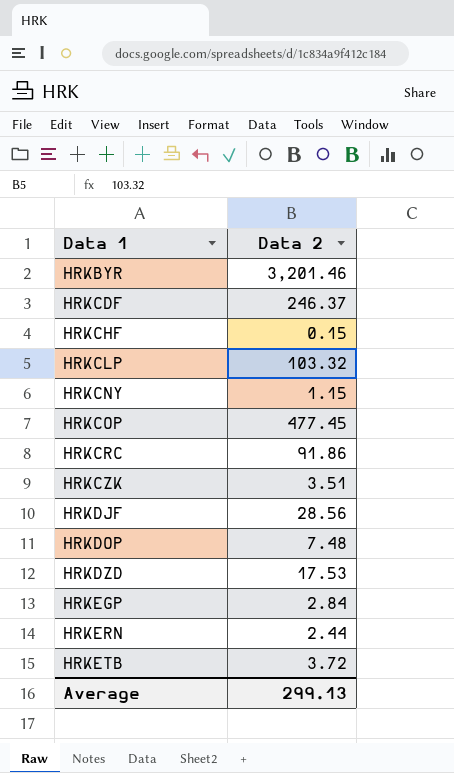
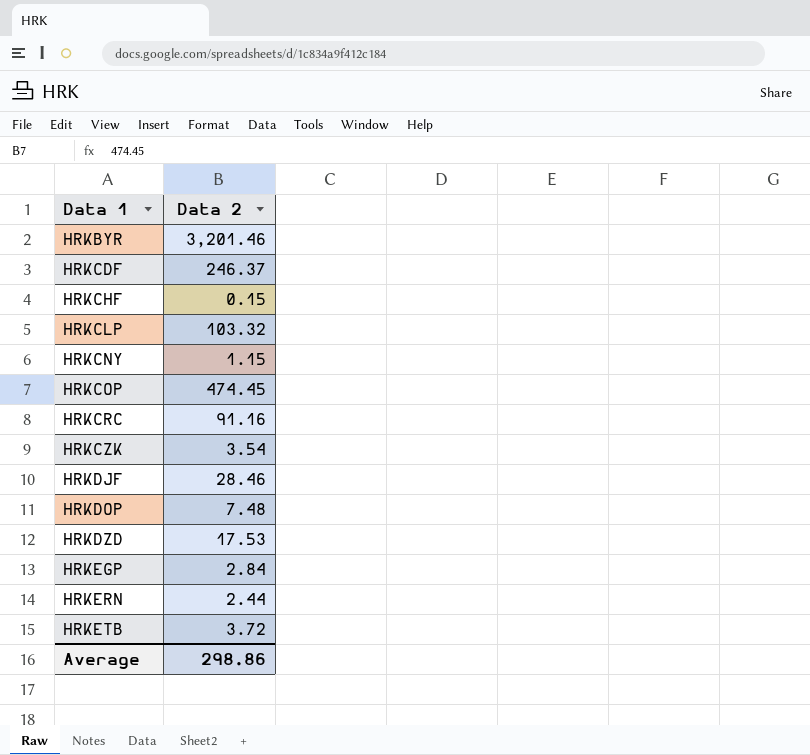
HRKCOP | Data 2: 477.45 -> 474.45
HRKCRC | Data 2: 91.86 -> 91.16
HRKCZK | Data 2: 3.51 -> 3.54
HRKDJF | Data 2: 28.56 -> 28.46
Average | Data 2: 299.13 -> 298.86

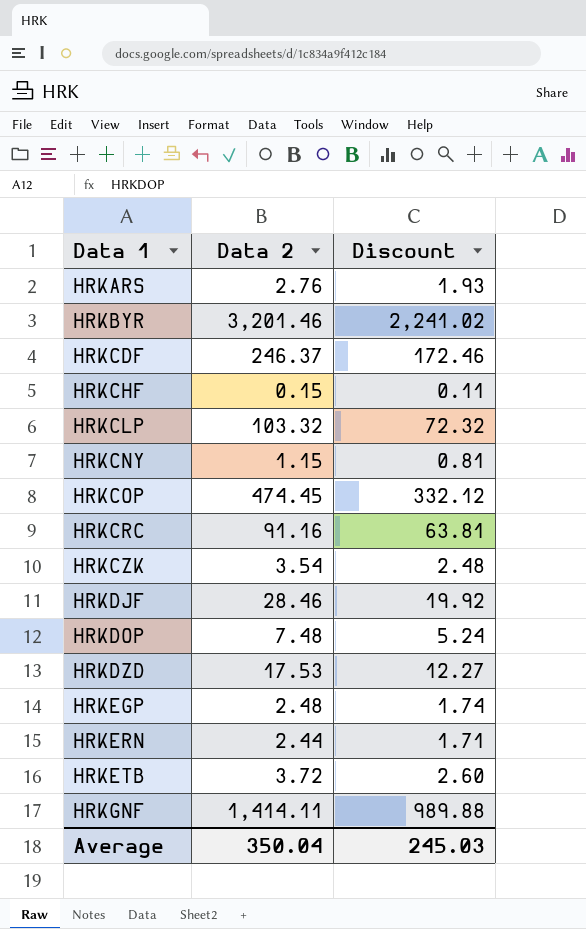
column Discount | formula: none -> [Data 2] * 0.7
row HRKARS: none -> 2.76 | 1.93
HRKEGP | Data 2: 2.84 -> 2.48
row HRKGNF: none -> 1,414.11 | 989.88
Average | Data 2: 298.86 -> 350.04

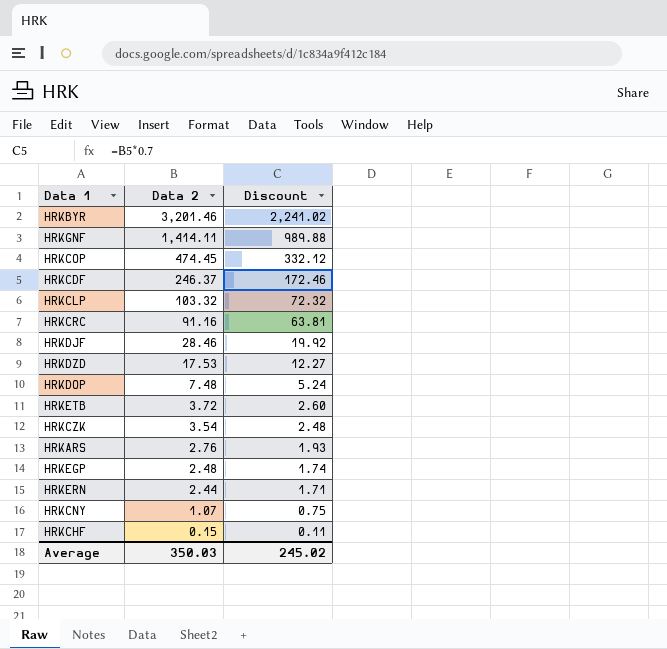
row order: Data 1 ascending -> Data 2 descending
HRKCNY | Data 2: 1.15 -> 1.07
HRKCNY | Discount: 0.81 -> 0.75
Average | Data 2: 350.04 -> 350.03
Average | Discount: 245.03 -> 245.02

